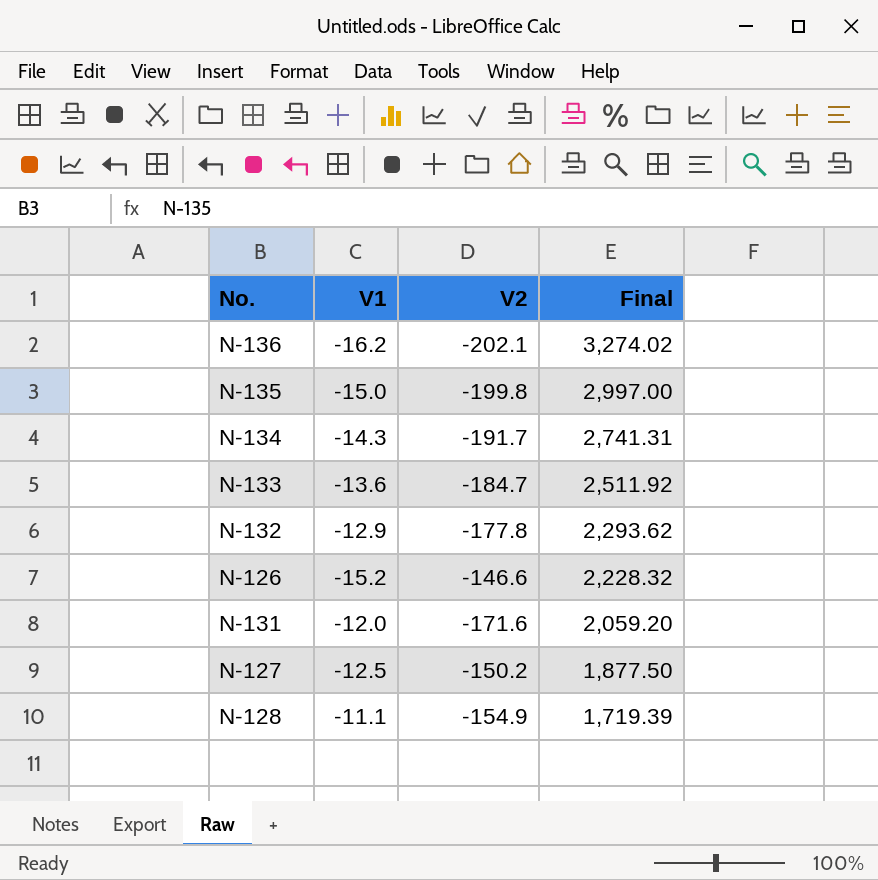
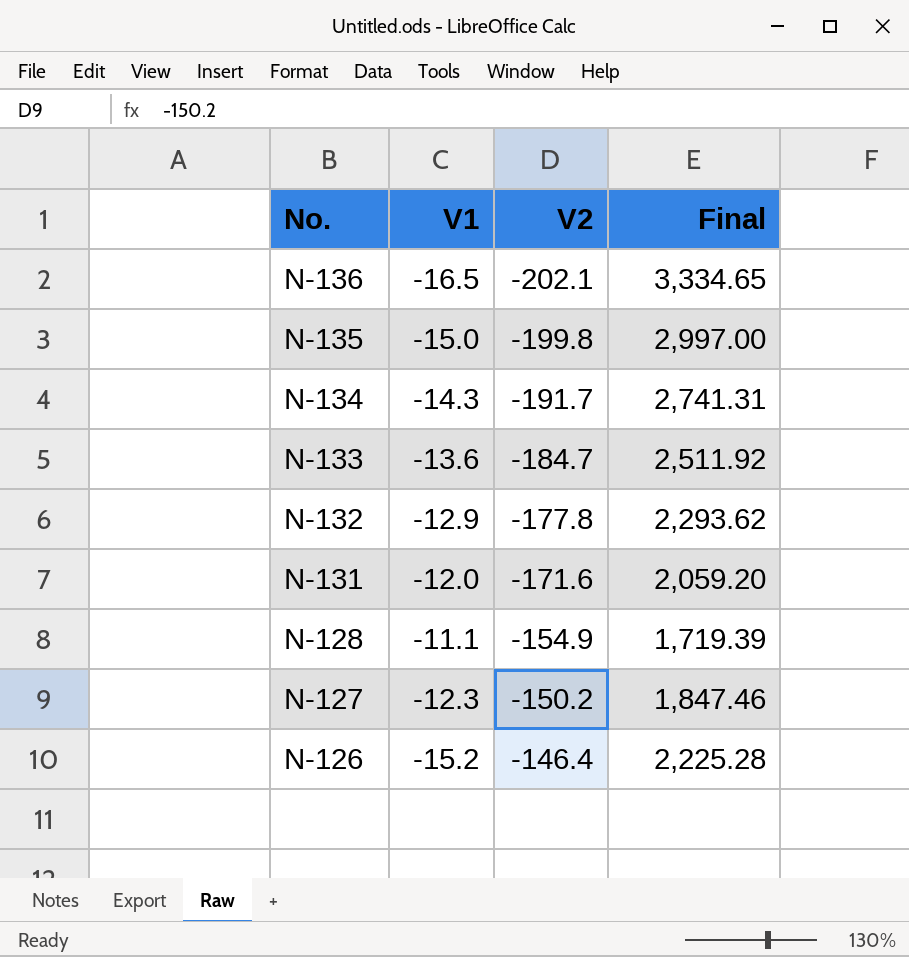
row order: Final descending -> No. descending
N-136 | V1: -16.2 -> -16.5
N-136 | Final: 3,274.02 -> 3,334.65
N-127 | V1: -12.5 -> -12.3
N-127 | Final: 1,877.50 -> 1,847.46
N-126 | V2: -146.6 -> -146.4
N-126 | Final: 2,228.32 -> 2,225.28

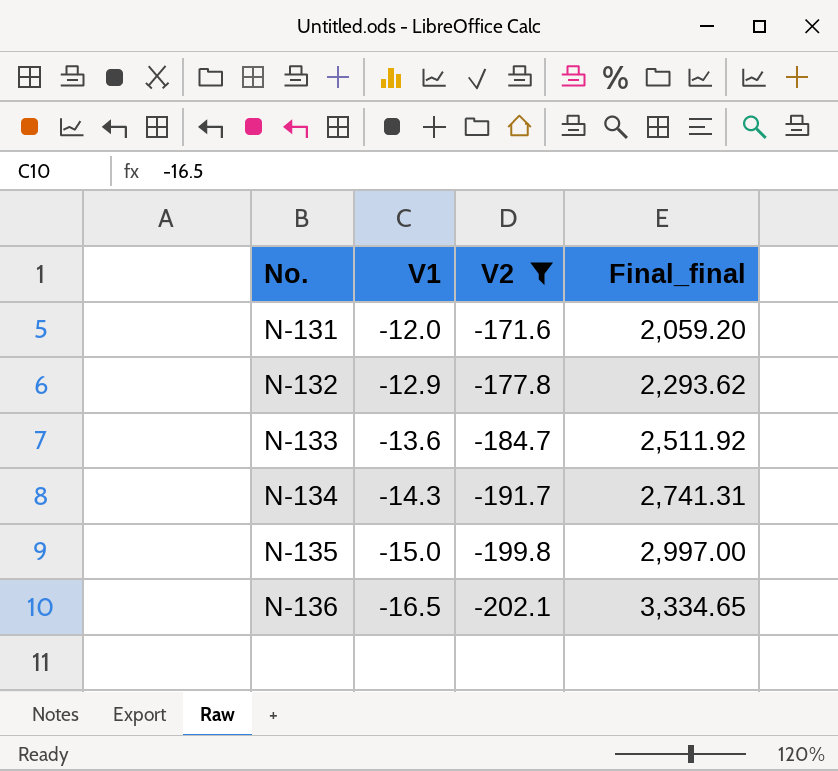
filter: none -> V2 <= -171.6
row order: No. descending -> No. ascending
column name: Final -> Final_final

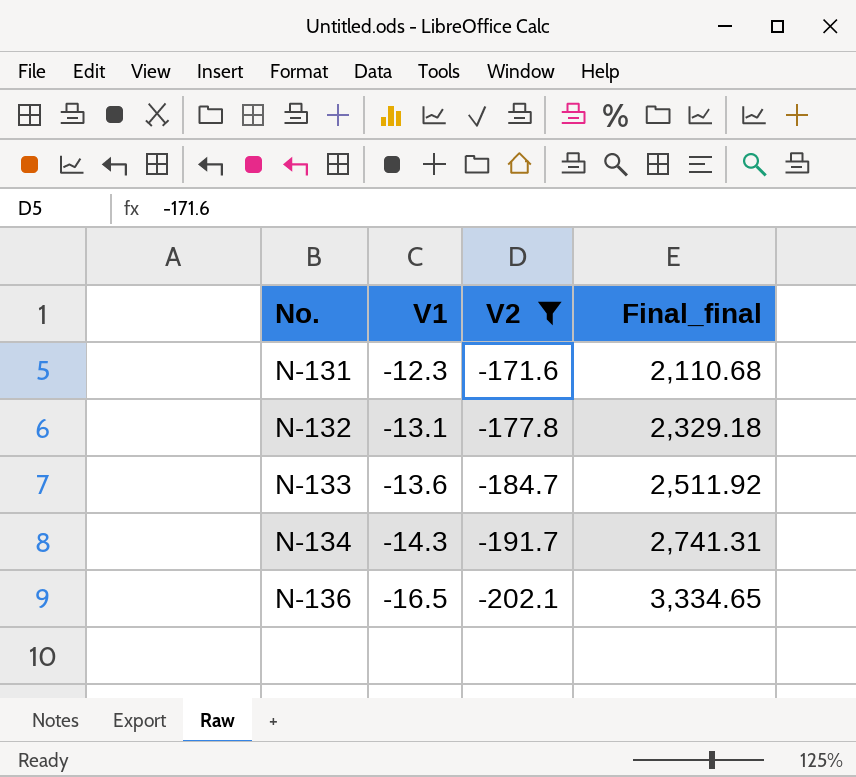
row N-135: -15.0 | -199.8 | 2,997.00 -> none
N-131 | V1: -12.0 -> -12.3
N-131 | Final_final: 2,059.20 -> 2,110.68
N-132 | V1: -12.9 -> -13.1
N-132 | Final_final: 2,293.62 -> 2,329.18

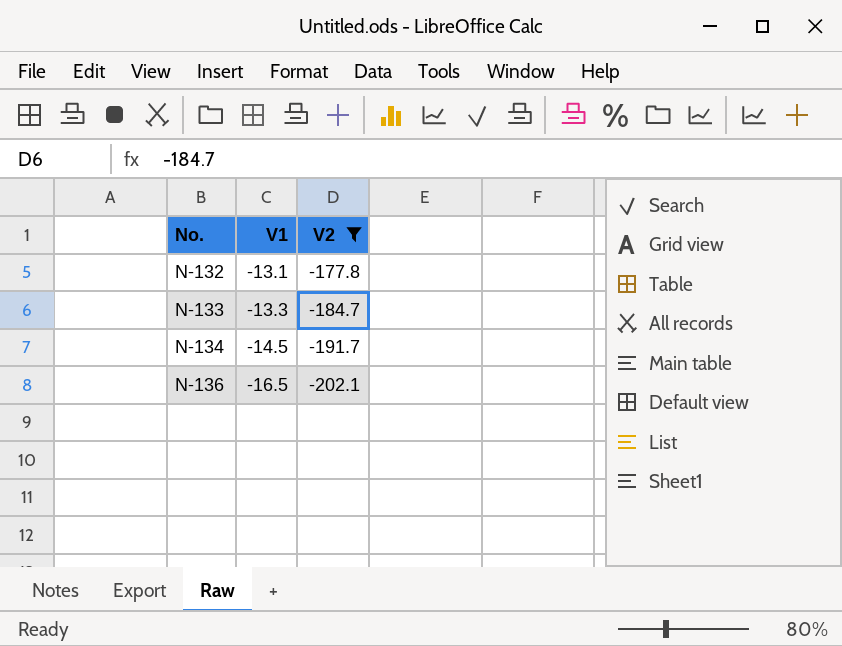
column Final_final | formula: [V1] * [V2] -> none
row N-131: -12.3 | -171.6 | 2,110.68 -> none
N-133 | V1: -13.6 -> -13.3
N-134 | V1: -14.3 -> -14.5

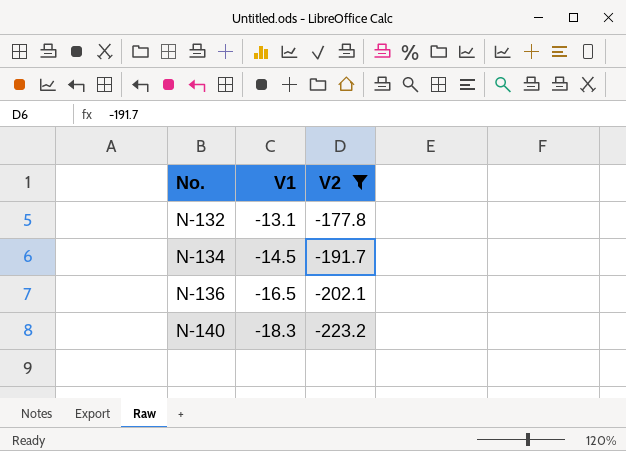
row N-133: -13.3 | -184.7 -> none
row N-140: none -> -18.3 | -223.2

